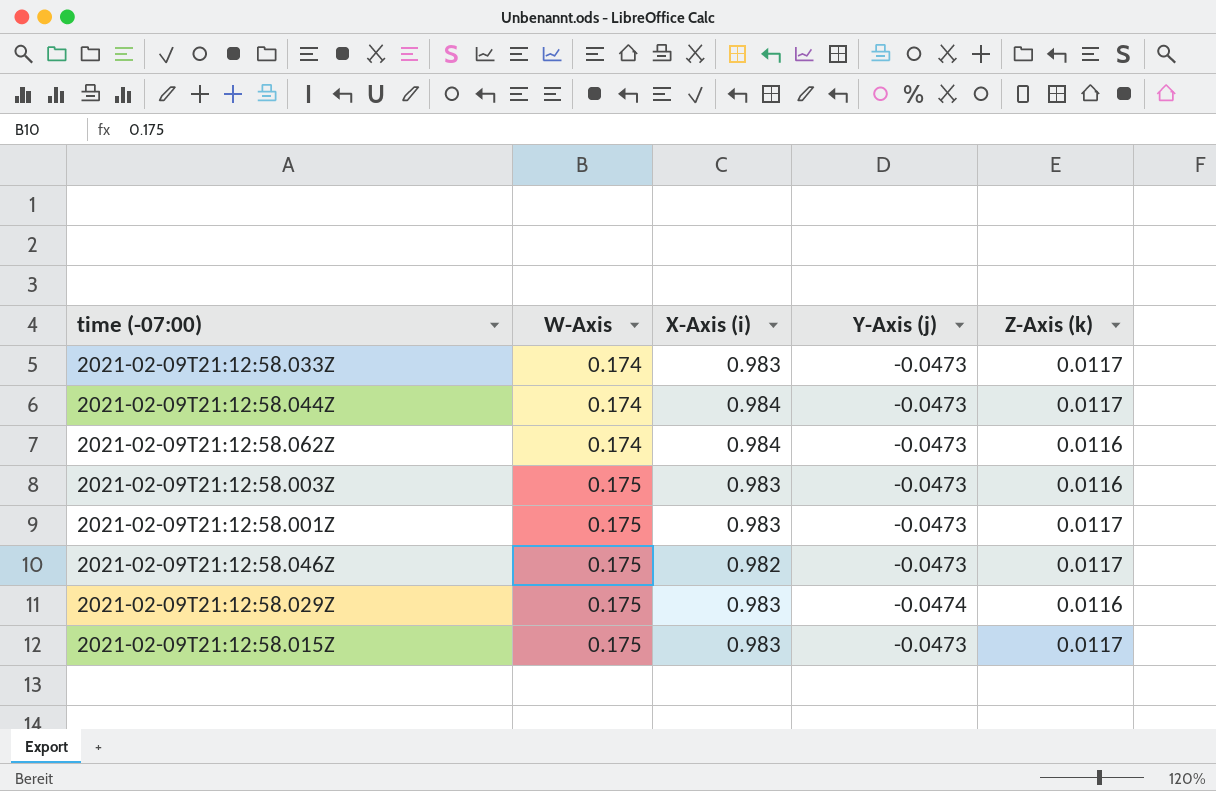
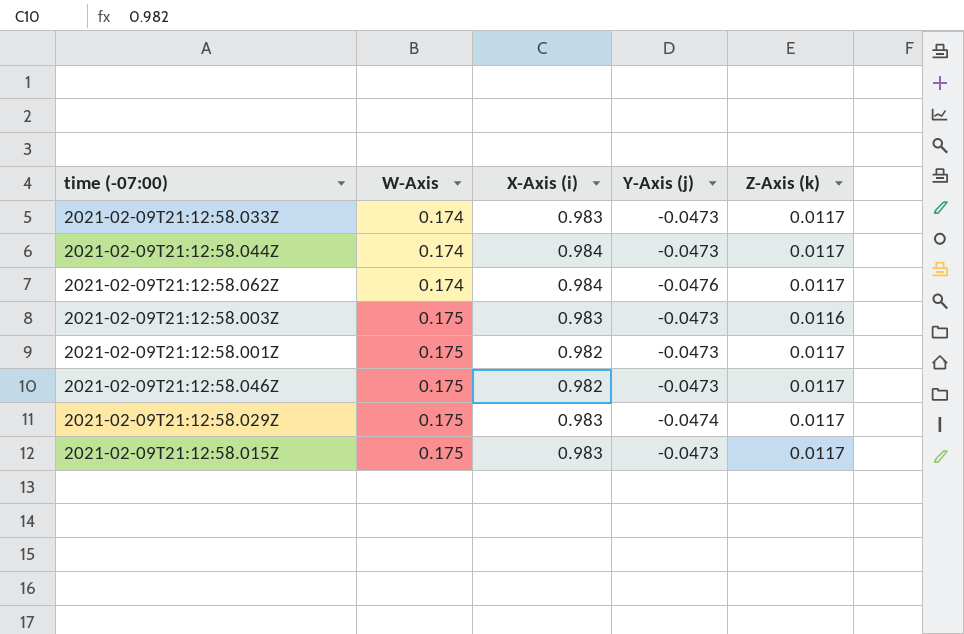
2021-02-09T21:12:58.062Z | Y-Axis (j): -0.0473 -> -0.0476
2021-02-09T21:12:58.062Z | Z-Axis (k): 0.0116 -> 0.0117
2021-02-09T21:12:58.001Z | X-Axis (i): 0.983 -> 0.982
2021-02-09T21:12:58.029Z | Z-Axis (k): 0.0116 -> 0.0117

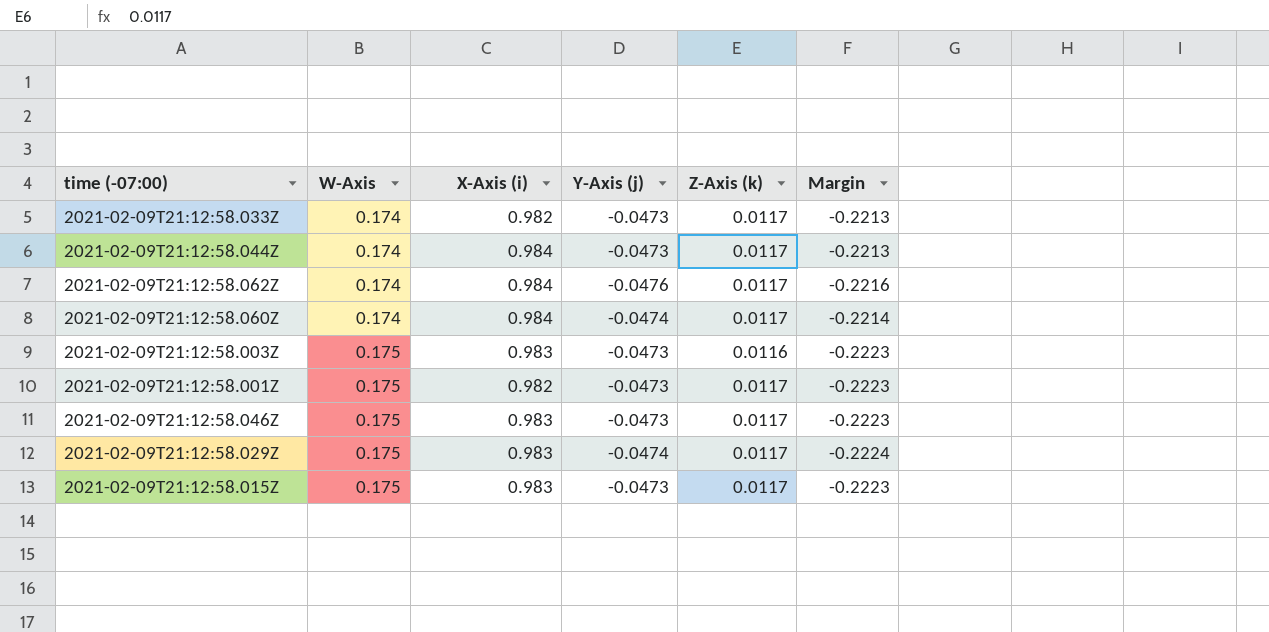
column Margin | formula: none -> [Y-Axis (j)] - [W-Axis]
2021-02-09T21:12:58.033Z | X-Axis (i): 0.983 -> 0.982
row 2021-02-09T21:12:58.060Z: none -> 0.174 | 0.984 | -0.0474 | 0.0117 | -0.2214
2021-02-09T21:12:58.046Z | X-Axis (i): 0.982 -> 0.983

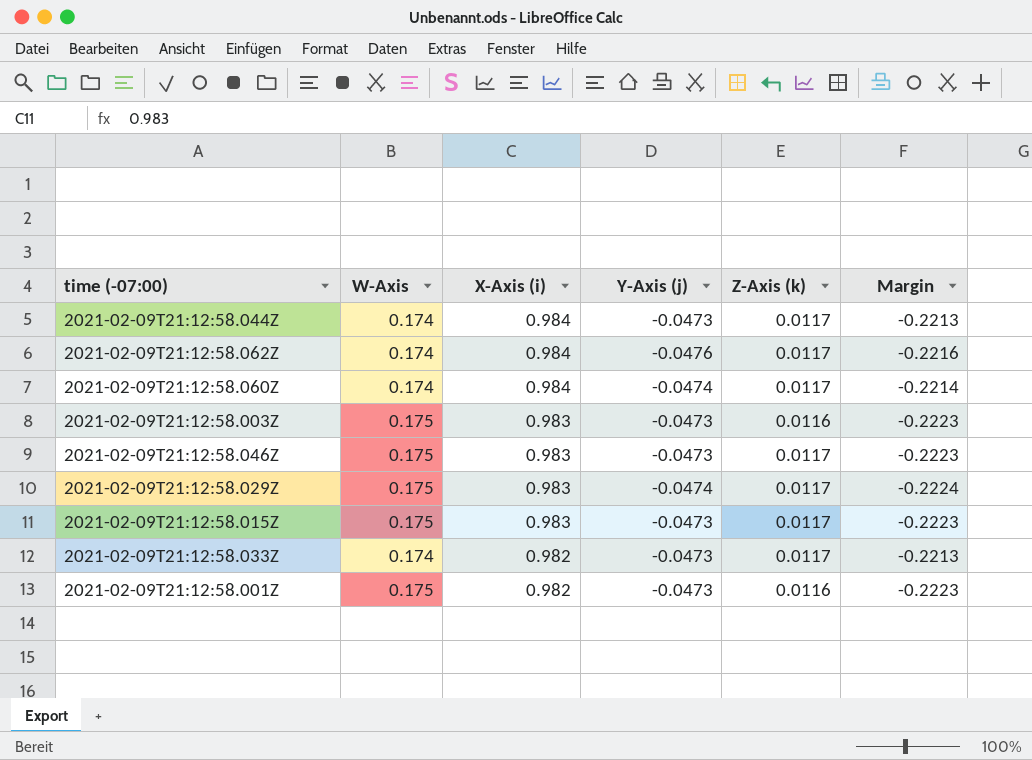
row order: W-Axis ascending -> X-Axis (i) descending
2021-02-09T21:12:58.001Z | Z-Axis (k): 0.0117 -> 0.0116

